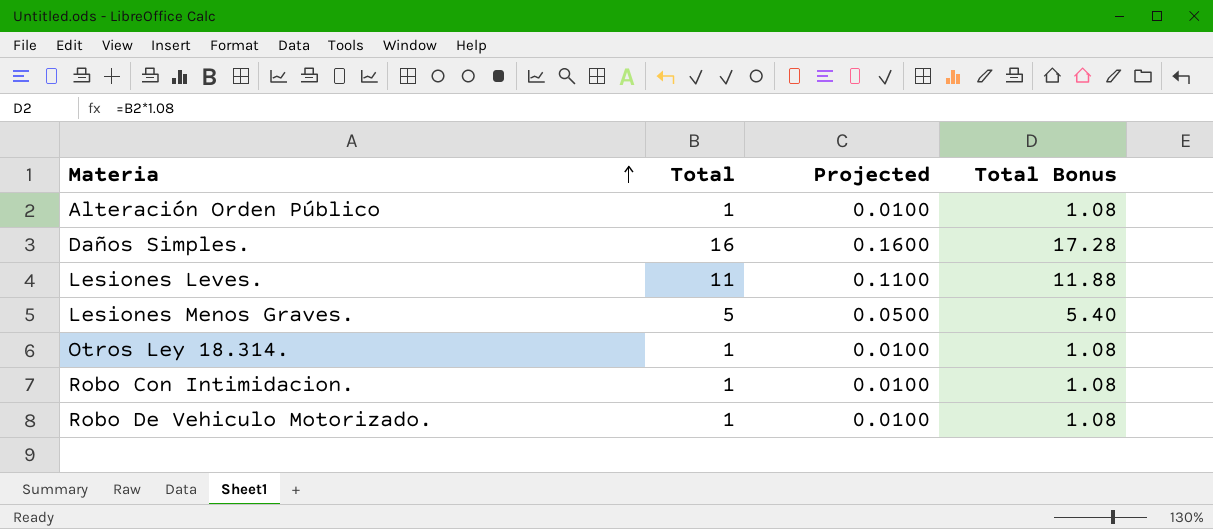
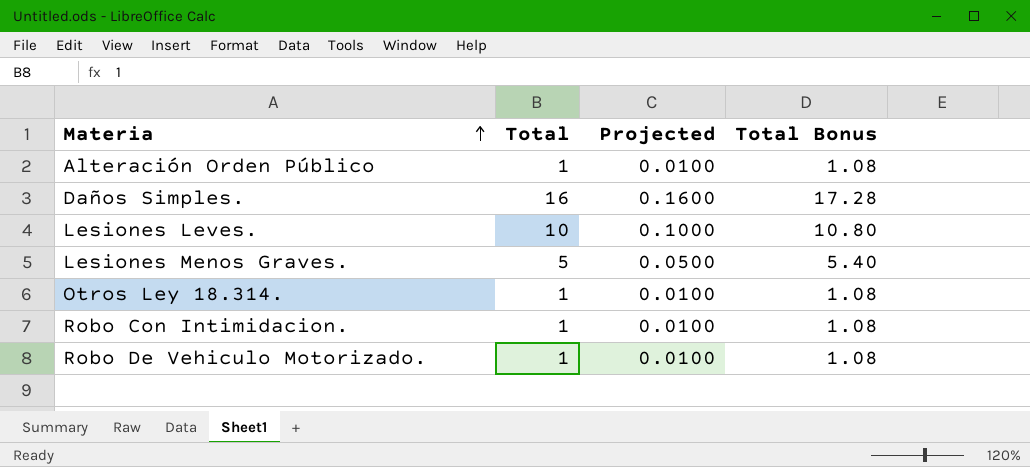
Lesiones Leves. | Total: 11 -> 10
Lesiones Leves. | Projected: 0.1100 -> 0.1000
Lesiones Leves. | Total Bonus: 11.88 -> 10.80

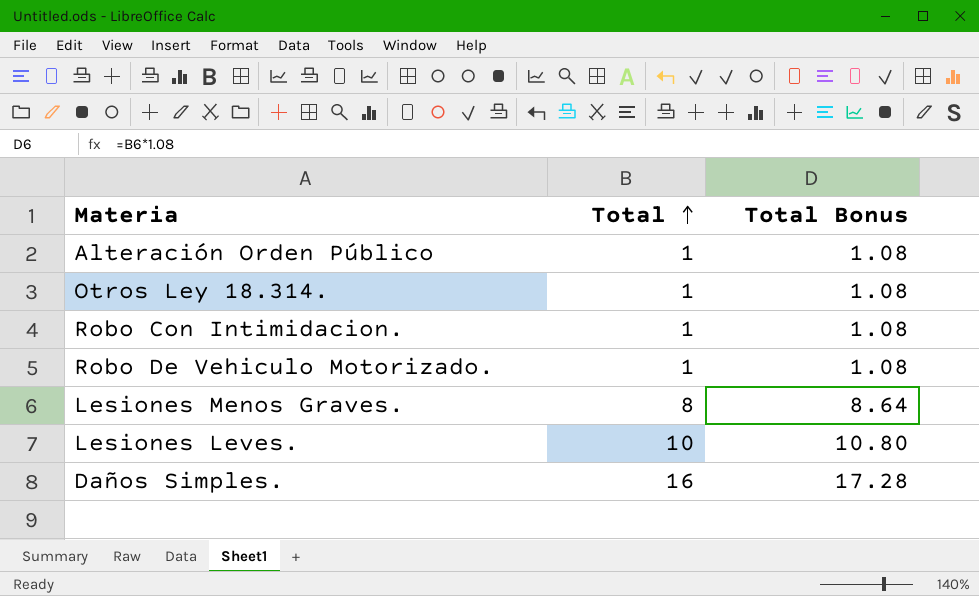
row order: Materia ascending -> Total ascending
column Projected | formula: [Total] * 0.01 -> none
Lesiones Menos Graves. | Total: 5 -> 8
Lesiones Menos Graves. | Total Bonus: 5.40 -> 8.64

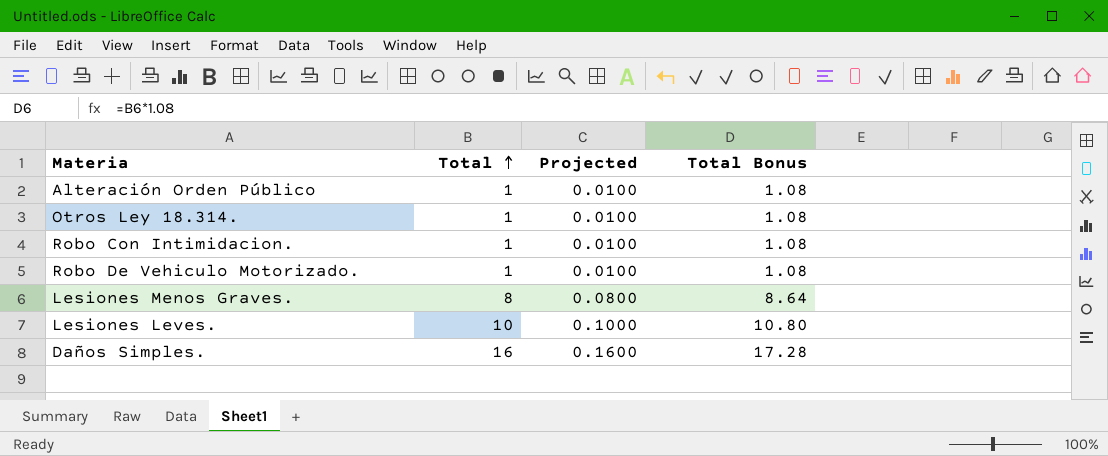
column Projected | formula: none -> [Total] * 0.01

